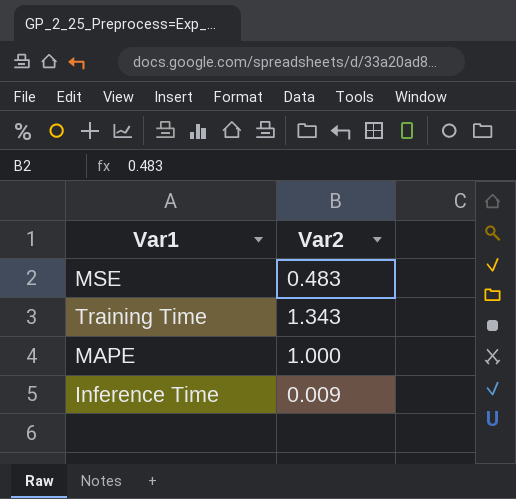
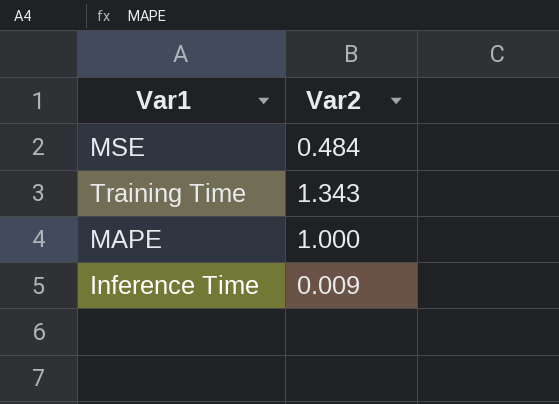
MSE | Var2: 0.483 -> 0.484

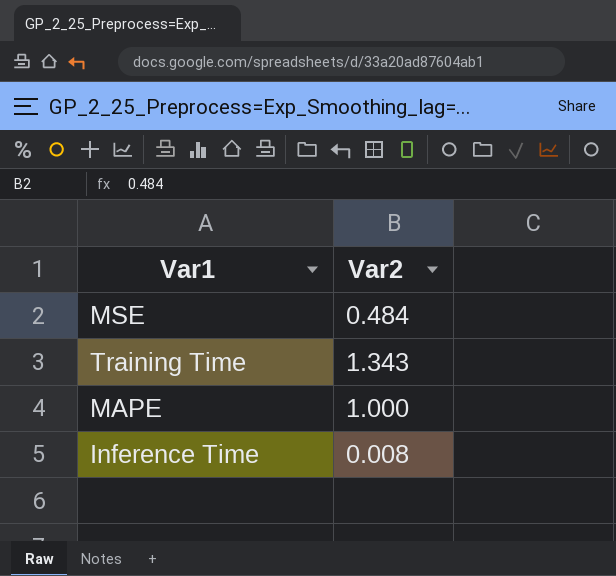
Inference Time | Var2: 0.009 -> 0.008

